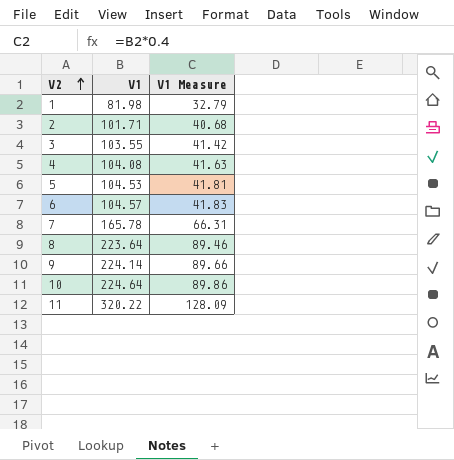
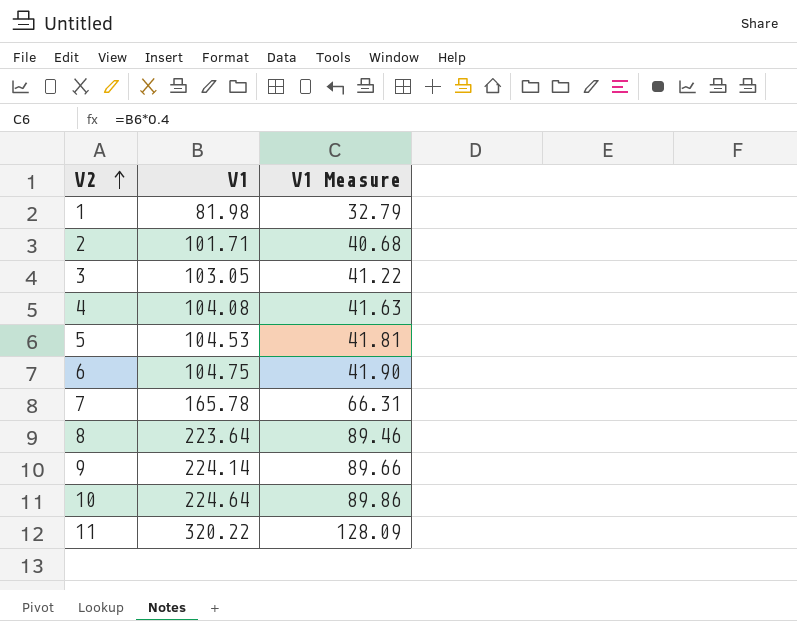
3 | V1: 103.55 -> 103.05
3 | V1 Measure: 41.42 -> 41.22
6 | V1: 104.57 -> 104.75
6 | V1 Measure: 41.83 -> 41.90

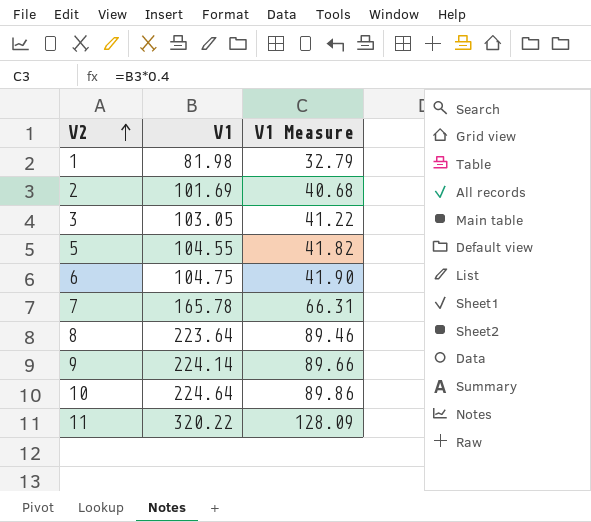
row 4: 104.08 | 41.63 -> none
2 | V1: 101.71 -> 101.69
5 | V1: 104.53 -> 104.55
5 | V1 Measure: 41.81 -> 41.82

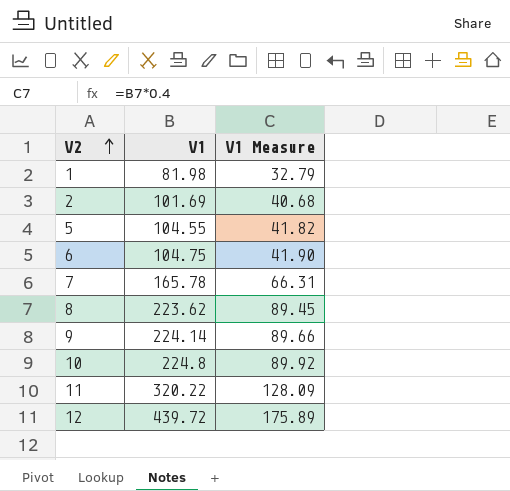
row 3: 103.05 | 41.22 -> none
8 | V1: 223.64 -> 223.62
8 | V1 Measure: 89.46 -> 89.45
10 | V1: 224.64 -> 224.8
10 | V1 Measure: 89.86 -> 89.92
row 12: none -> 439.72 | 175.89

